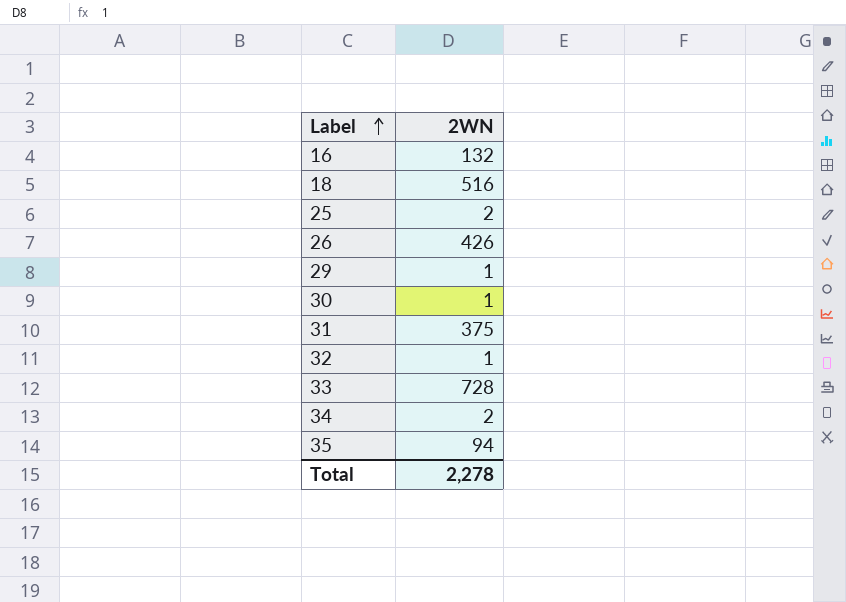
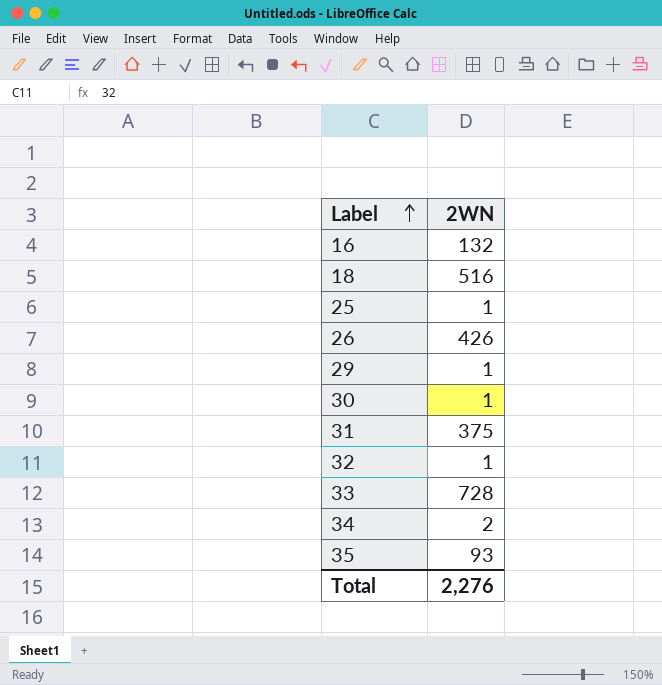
25 | 2WN: 2 -> 1
35 | 2WN: 94 -> 93
Total | 2WN: 2,278 -> 2,276

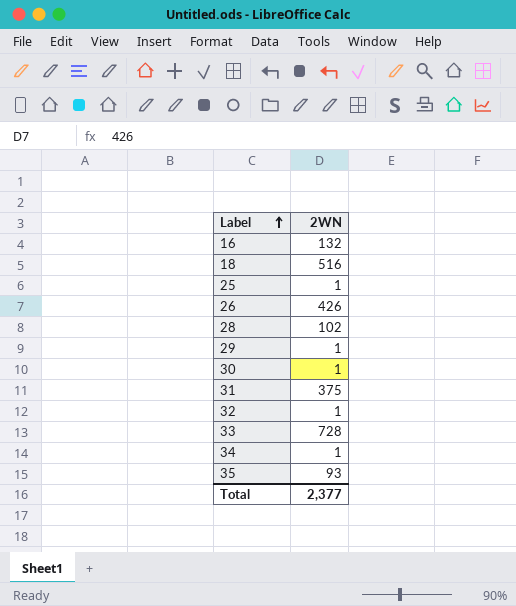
row 28: none -> 102
34 | 2WN: 2 -> 1
Total | 2WN: 2,276 -> 2,377

